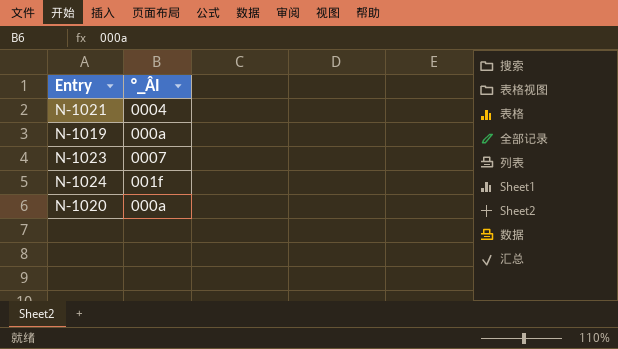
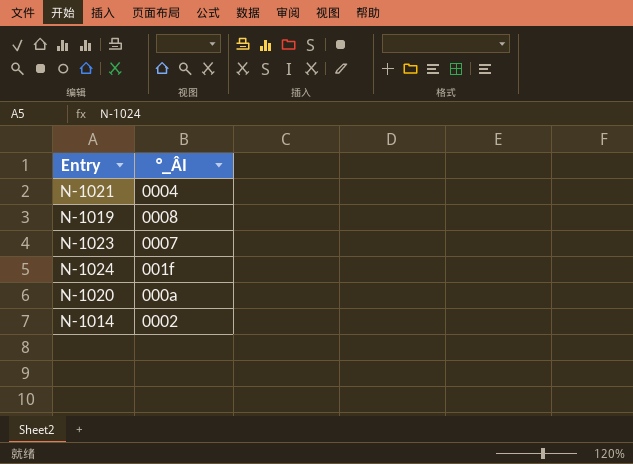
N-1019 | °_ÂI: 000a -> 0008
row N-1014: none -> 0002

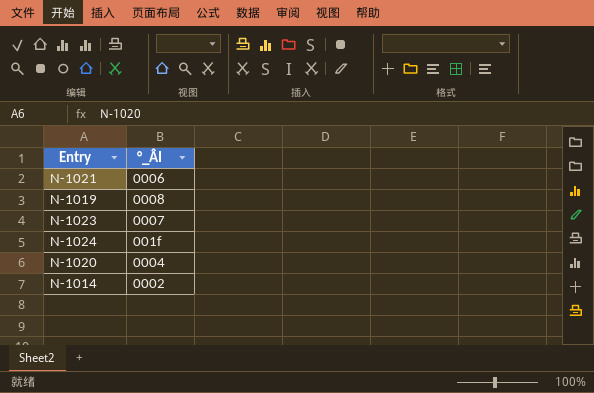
N-1021 | °_ÂI: 0004 -> 0006
N-1020 | °_ÂI: 000a -> 0004

